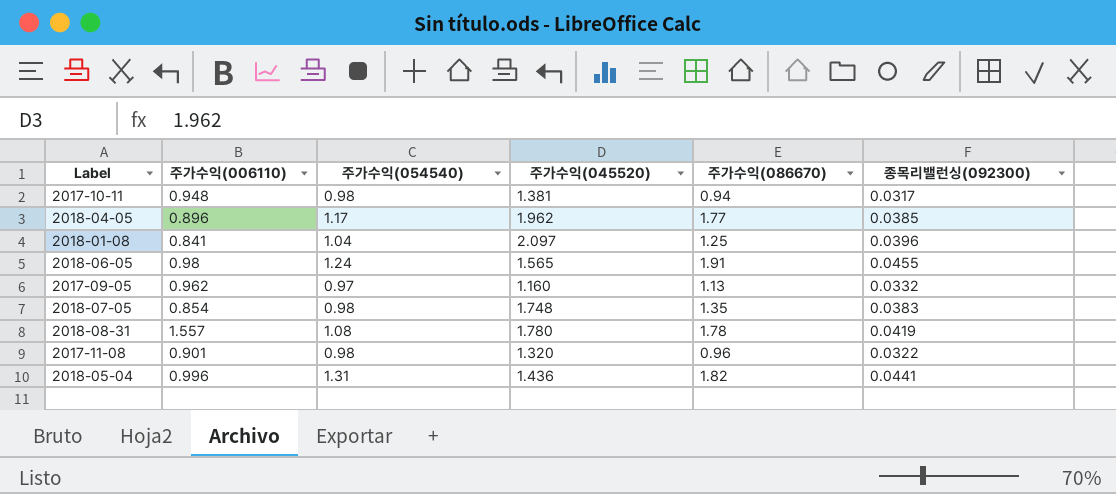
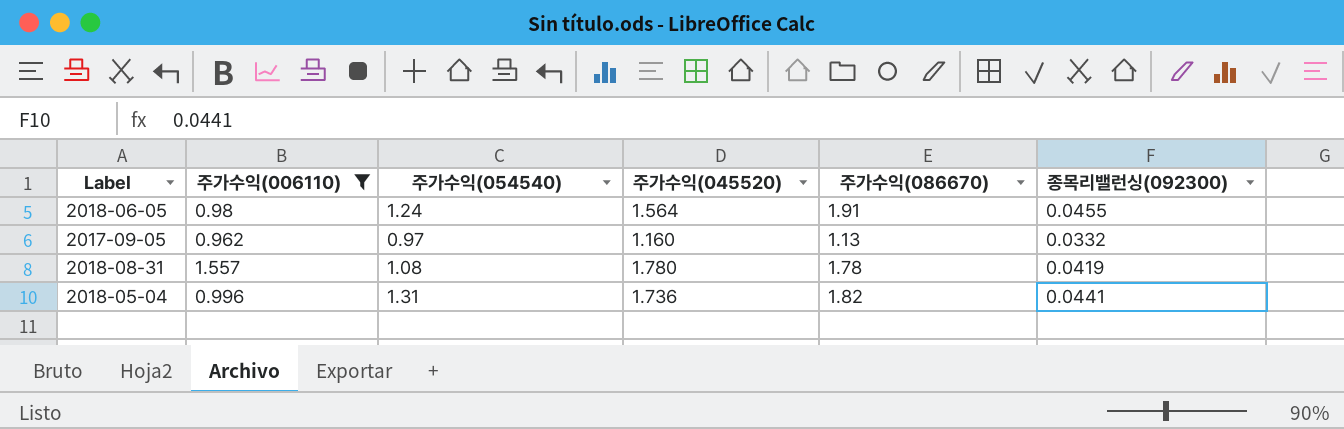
filter: none -> 주가수익(006110) >= 0.962
2018-06-05 | 주가수익(045520): 1.565 -> 1.564
2018-05-04 | 주가수익(045520): 1.436 -> 1.736

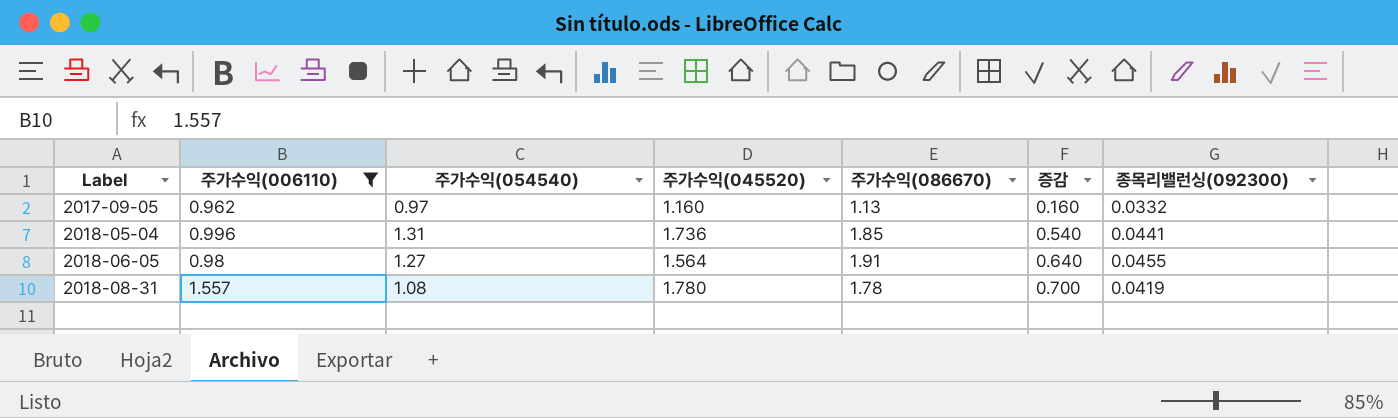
row order: none -> Label ascending
column 증감 | formula: none -> [주가수익(086670)] - [주가수익(054540)]
2018-05-04 | 주가수익(086670): 1.82 -> 1.85
2018-06-05 | 주가수익(054540): 1.24 -> 1.27

